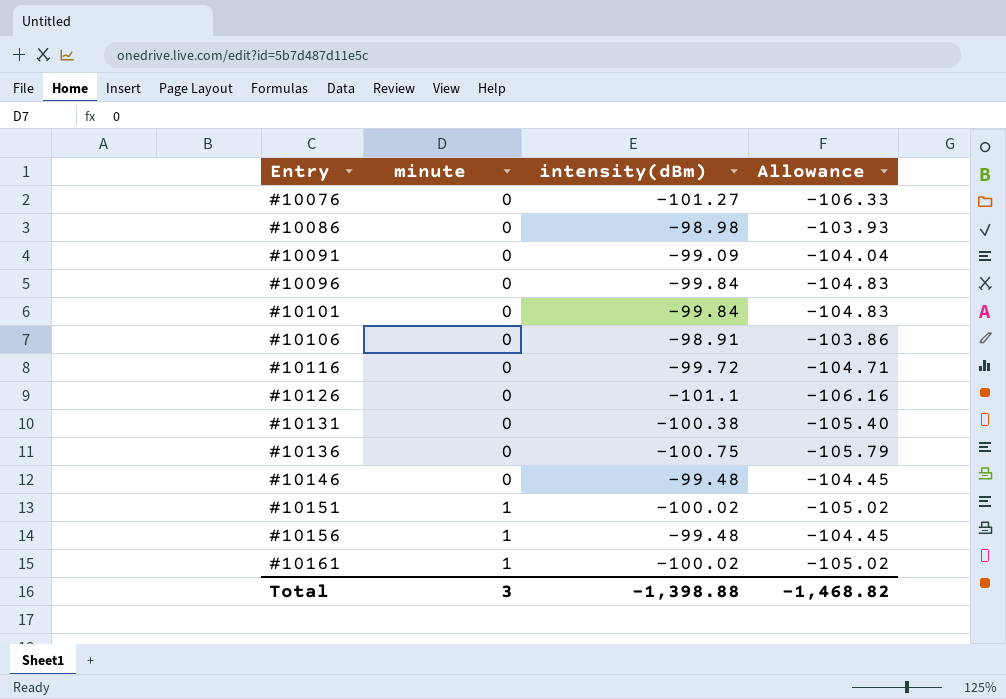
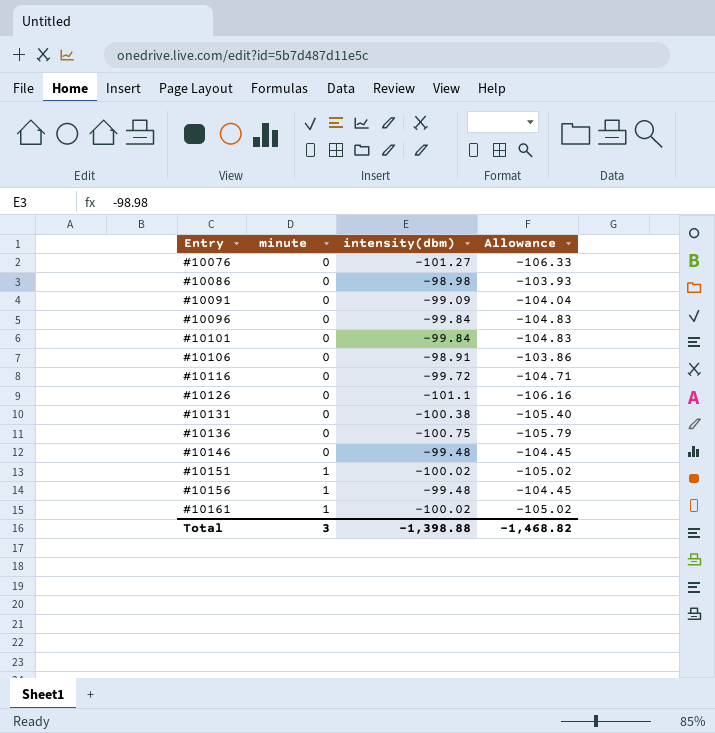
column name: intensity(dBm) -> intensity(dbm)

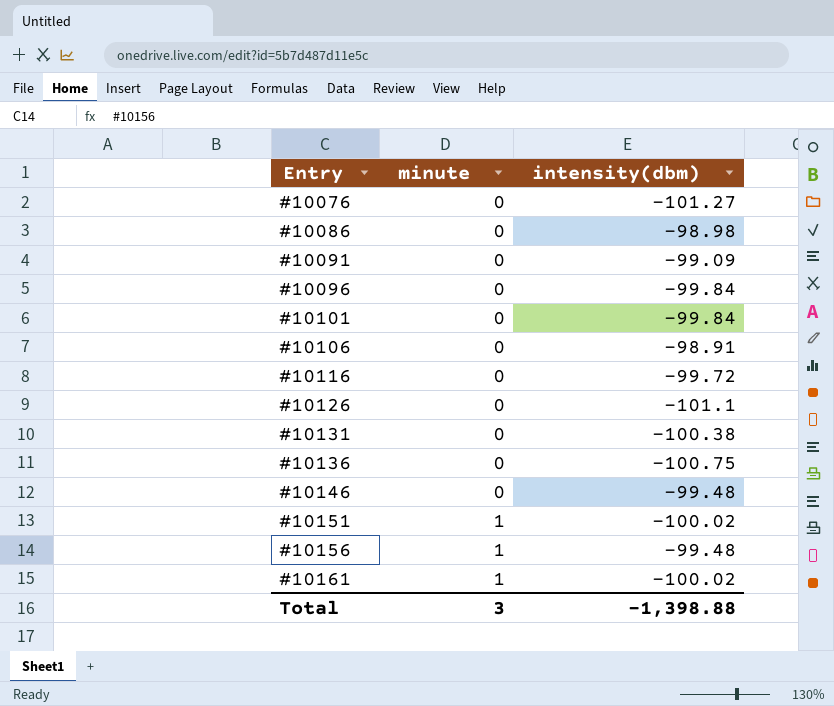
column Allowance | formula: [intensity(dbm)] * 1.05 -> none

